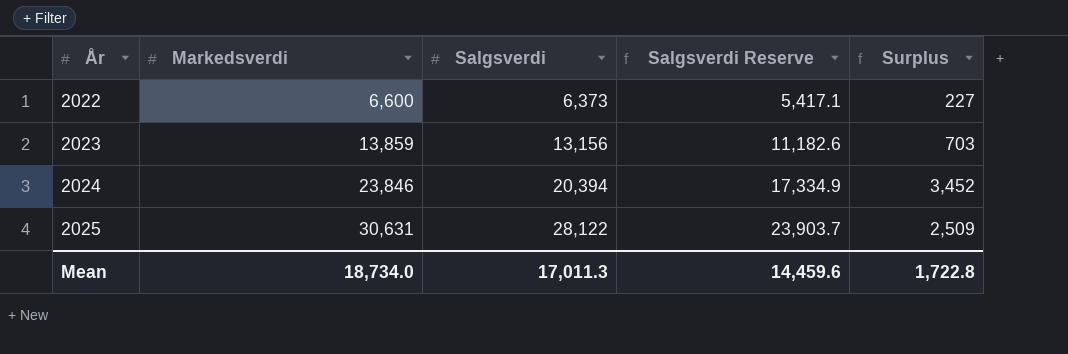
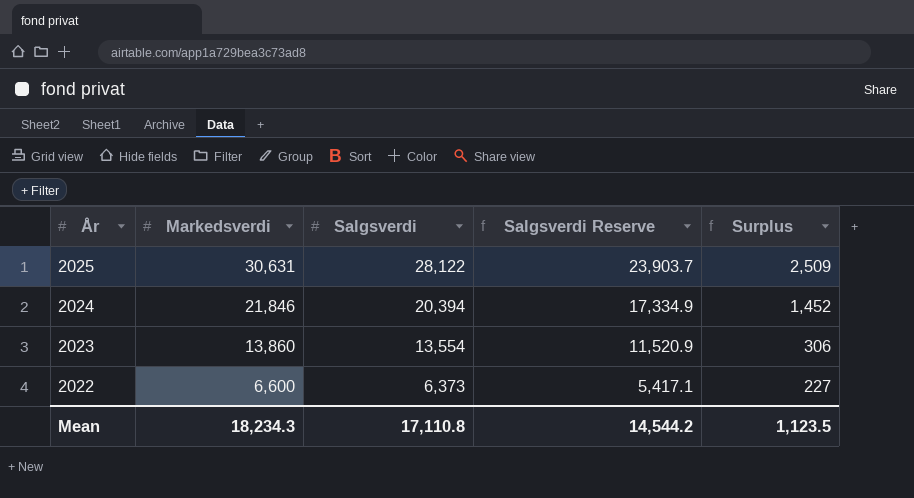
row order: År ascending -> År descending
2024 | Markedsverdi: 23,846 -> 21,846
2024 | Surplus: 3,452 -> 1,452
2023 | Markedsverdi: 13,859 -> 13,860
2023 | Salgsverdi: 13,156 -> 13,554
2023 | Salgsverdi Reserve: 11,182.6 -> 11,520.9
2023 | Surplus: 703 -> 306
Mean | Markedsverdi: 18,734.0 -> 18,234.3
Mean | Salgsverdi: 17,011.3 -> 17,110.8
Mean | Salgsverdi Reserve: 14,459.6 -> 14,544.2
Mean | Surplus: 1,722.8 -> 1,123.5

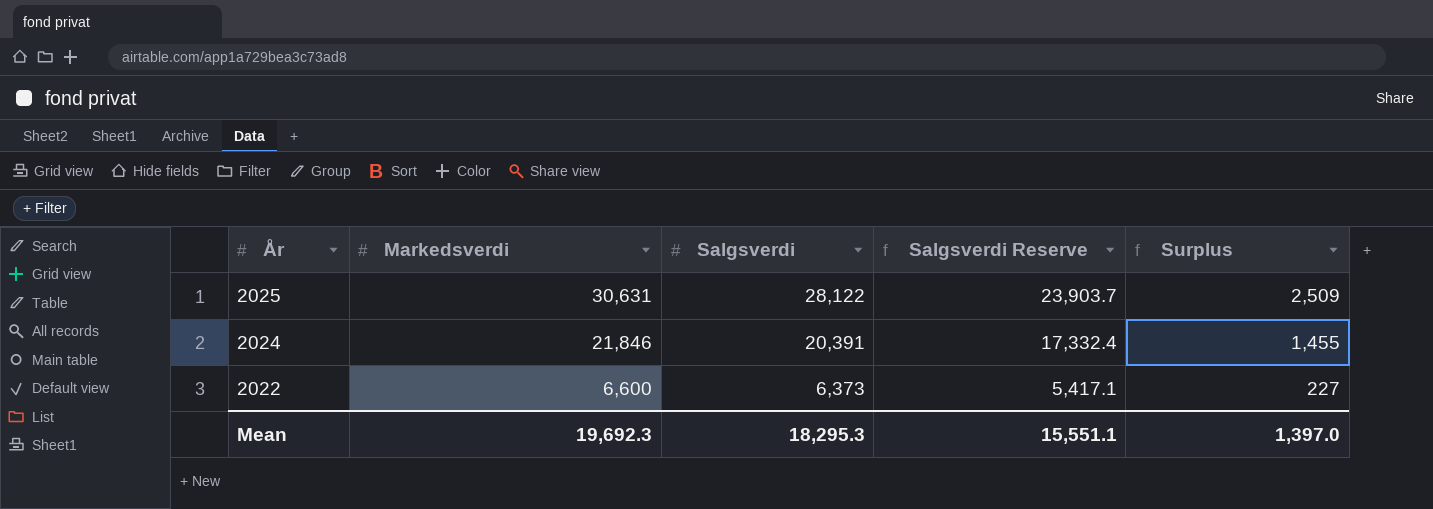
row 2023: 13,860 | 13,554 | 11,520.9 | 306 -> none
2024 | Salgsverdi: 20,394 -> 20,391
2024 | Salgsverdi Reserve: 17,334.9 -> 17,332.4
2024 | Surplus: 1,452 -> 1,455
Mean | Markedsverdi: 18,234.3 -> 19,692.3
Mean | Salgsverdi: 17,110.8 -> 18,295.3
Mean | Salgsverdi Reserve: 14,544.2 -> 15,551.1
Mean | Surplus: 1,123.5 -> 1,397.0

